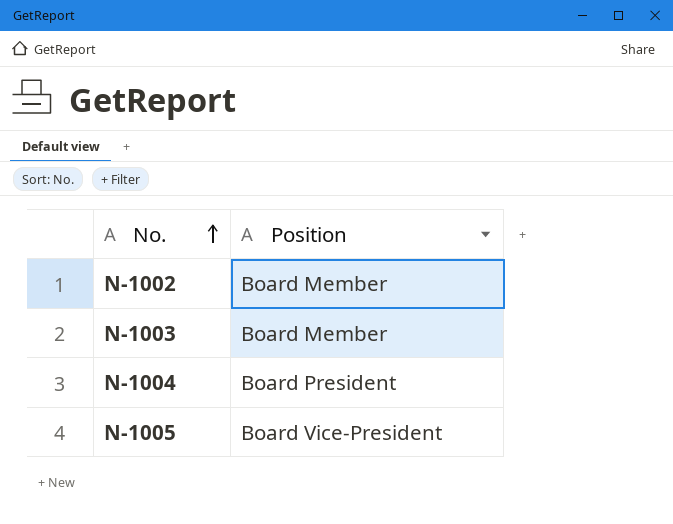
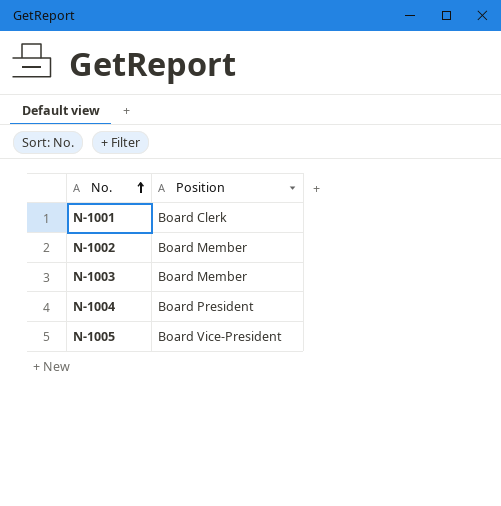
row N-1001: none -> Board Clerk

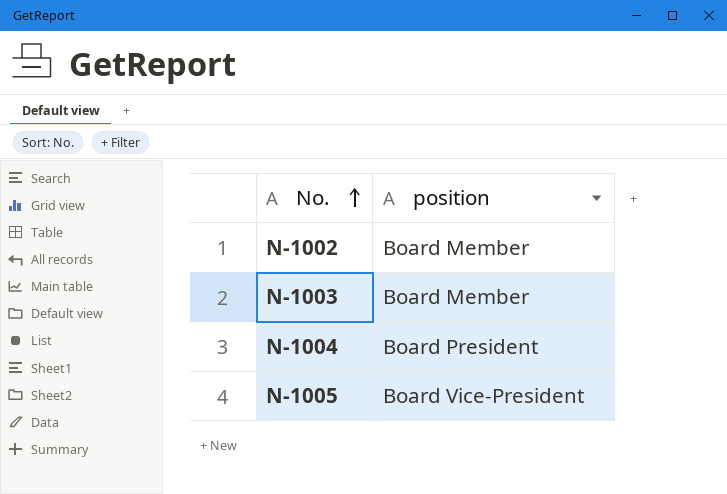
column name: Position -> position
row N-1001: Board Clerk -> none

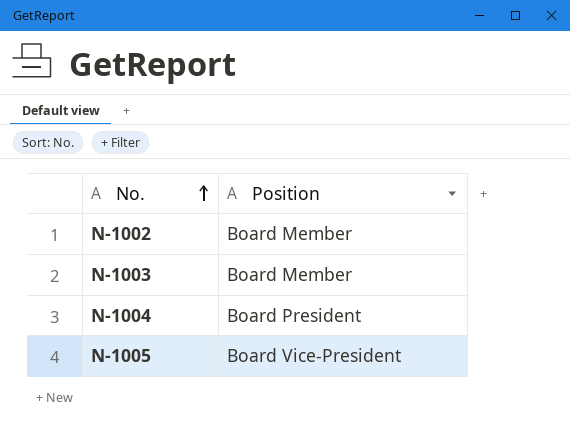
column name: position -> Position

